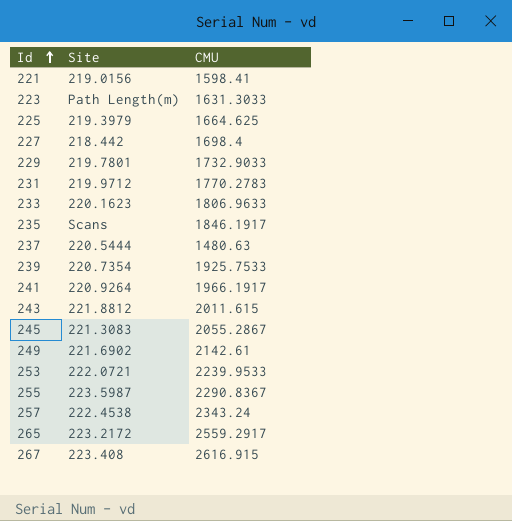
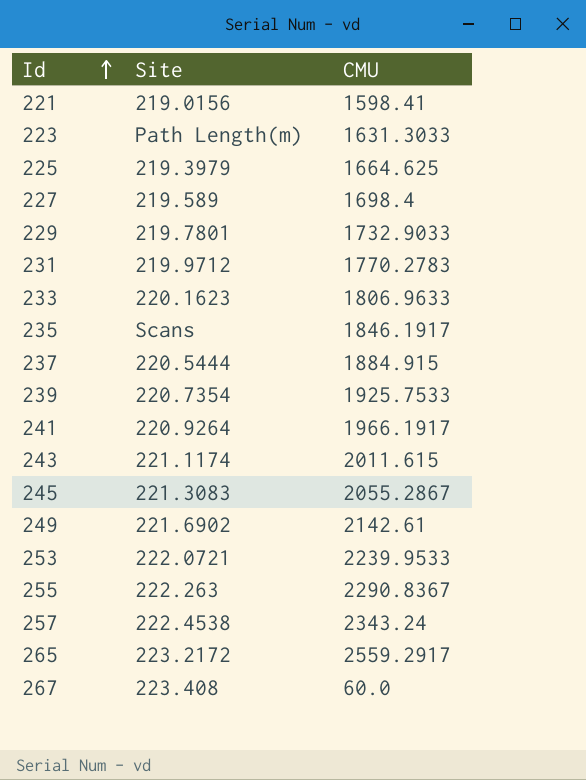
227 | Site: 218.442 -> 219.589
237 | CMU: 1480.63 -> 1884.915
243 | Site: 221.8812 -> 221.1174
255 | Site: 223.5987 -> 222.263
267 | CMU: 2616.915 -> 60.0

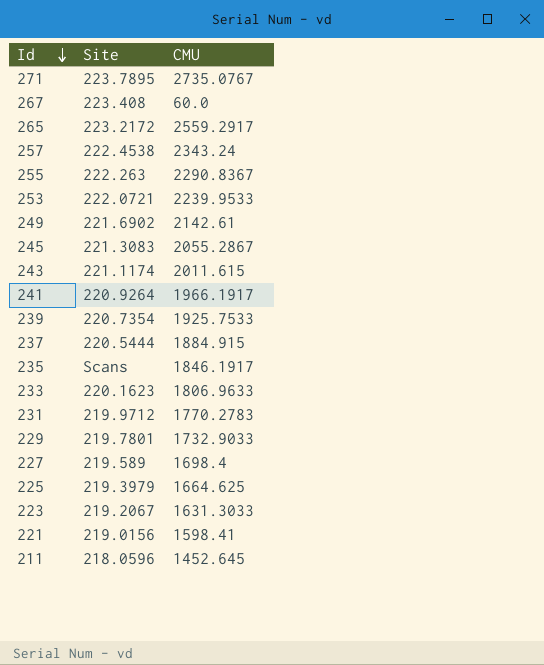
row order: Id ascending -> Id descending
row 271: none -> 223.7895 | 2735.0767
223 | Site: Path Length(m) -> 219.2067
row 211: none -> 218.0596 | 1452.645

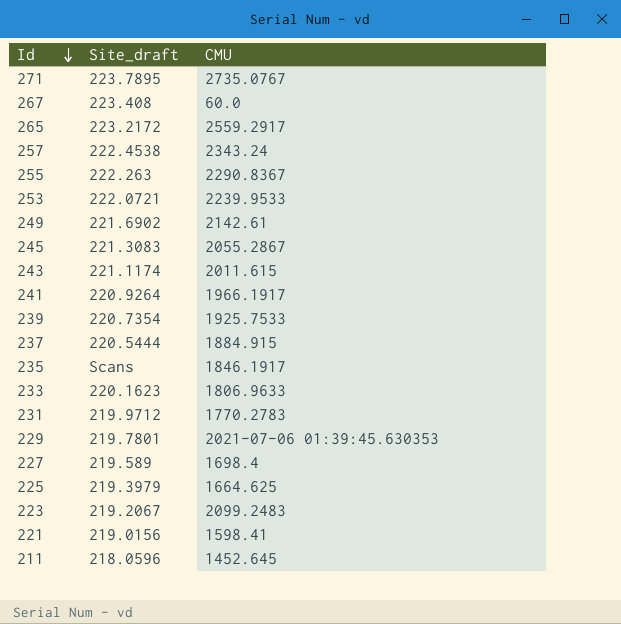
column name: Site -> Site_draft
229 | CMU: 1732.9033 -> 2021-07-06 01:39:45.630353
223 | CMU: 1631.3033 -> 2099.2483

